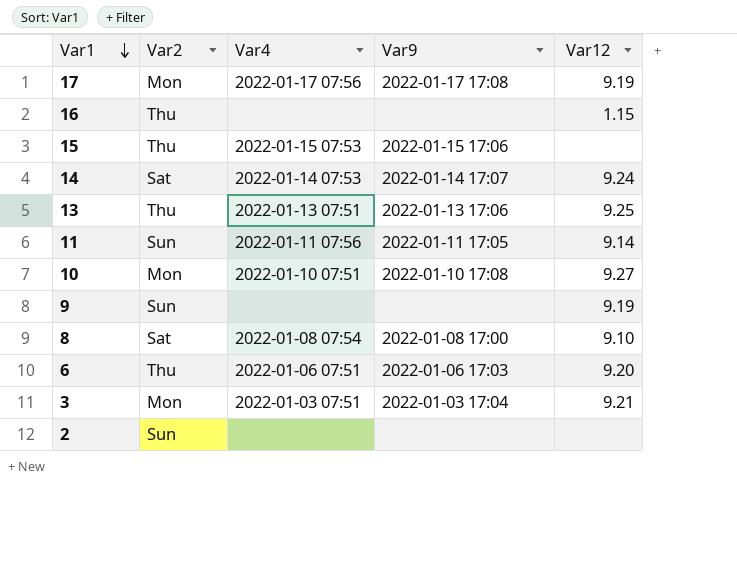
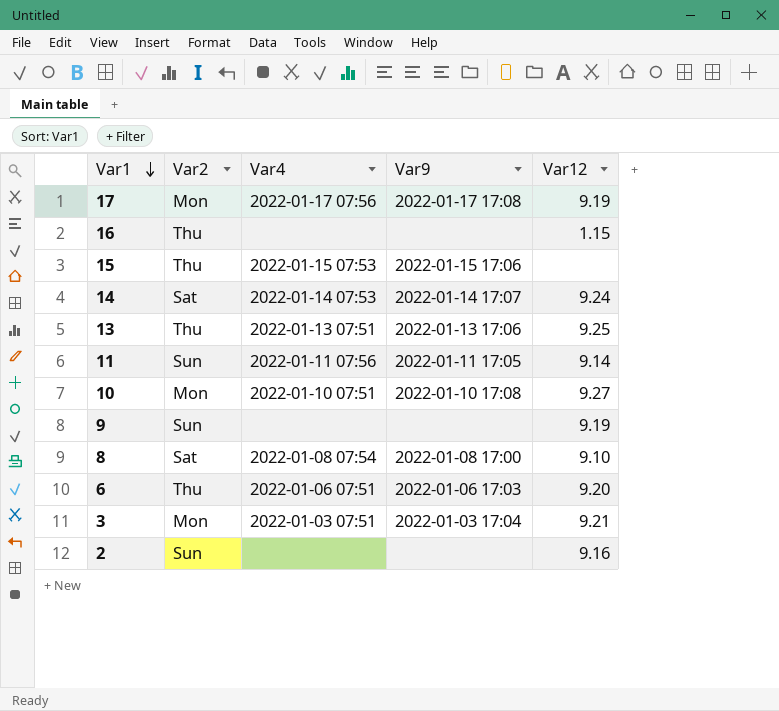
2 | Var12: none -> 9.16

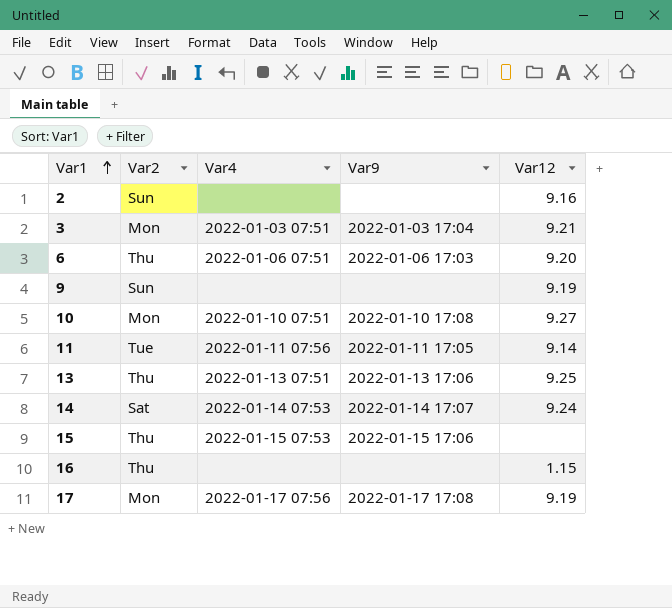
row order: Var1 descending -> Var1 ascending
row 8: Sat | 2022-01-08 07:54 | 2022-01-08 17:00 | 9.10 -> none
11 | Var2: Sun -> Tue

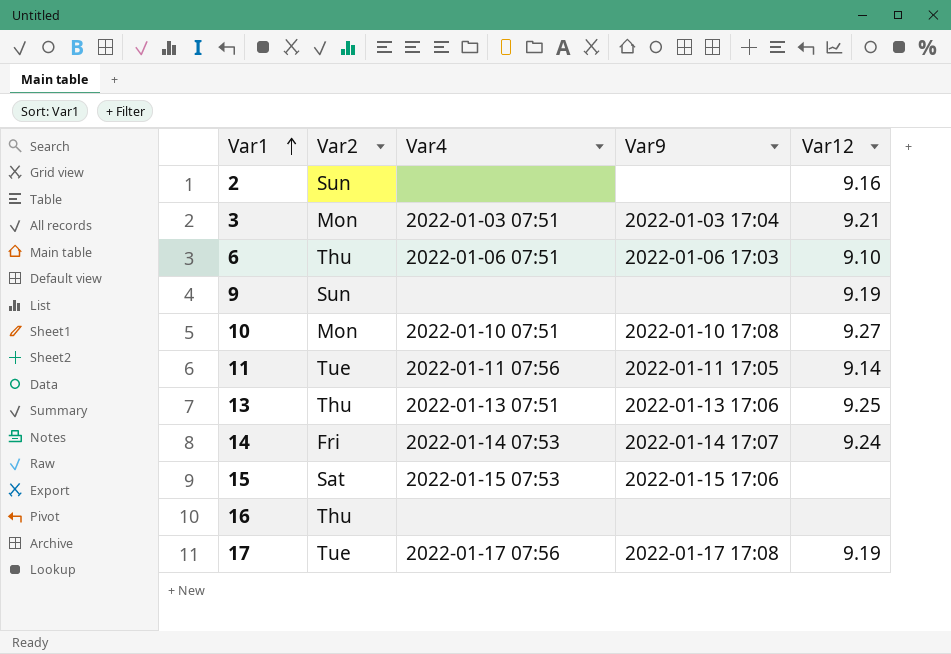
6 | Var12: 9.20 -> 9.10
14 | Var2: Sat -> Fri
15 | Var2: Thu -> Sat
16 | Var12: 1.15 -> none
17 | Var2: Mon -> Tue

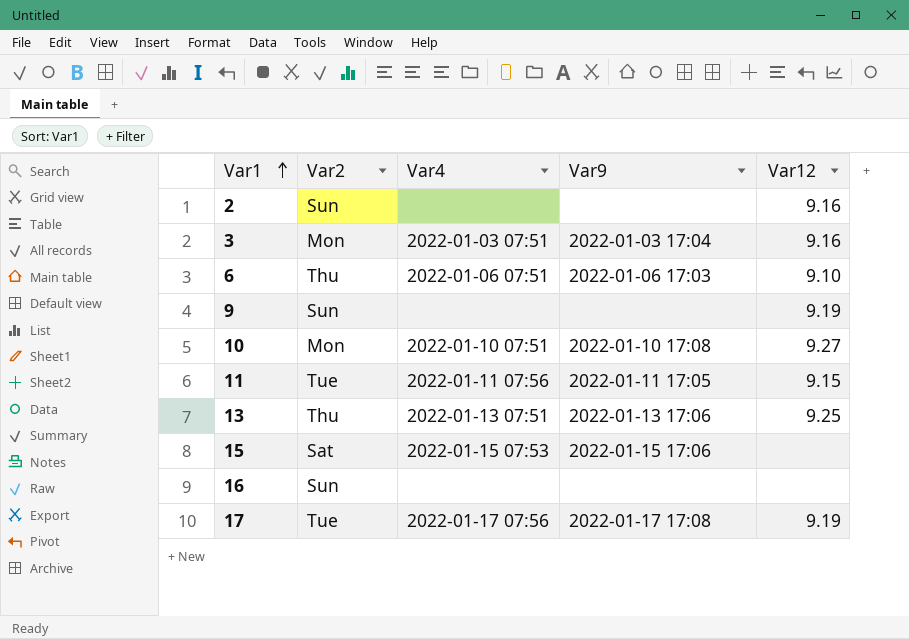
row 14: Fri | 2022-01-14 07:53 | 2022-01-14 17:07 | 9.24 -> none
3 | Var12: 9.21 -> 9.16
11 | Var12: 9.14 -> 9.15
16 | Var2: Thu -> Sun

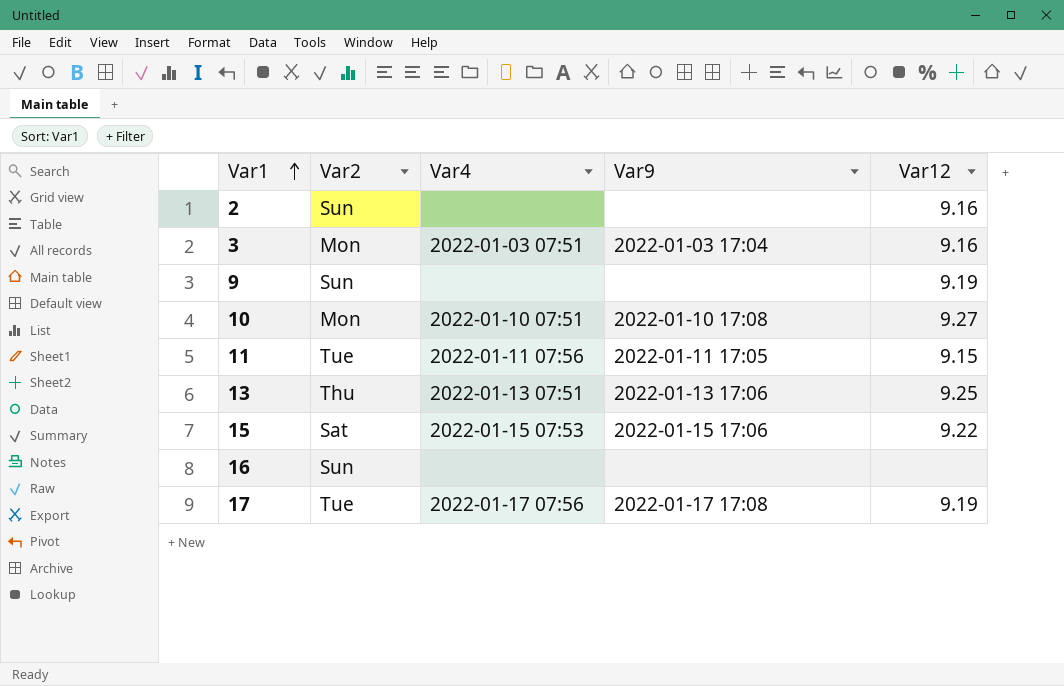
row 6: Thu | 2022-01-06 07:51 | 2022-01-06 17:03 | 9.10 -> none
15 | Var12: none -> 9.22

